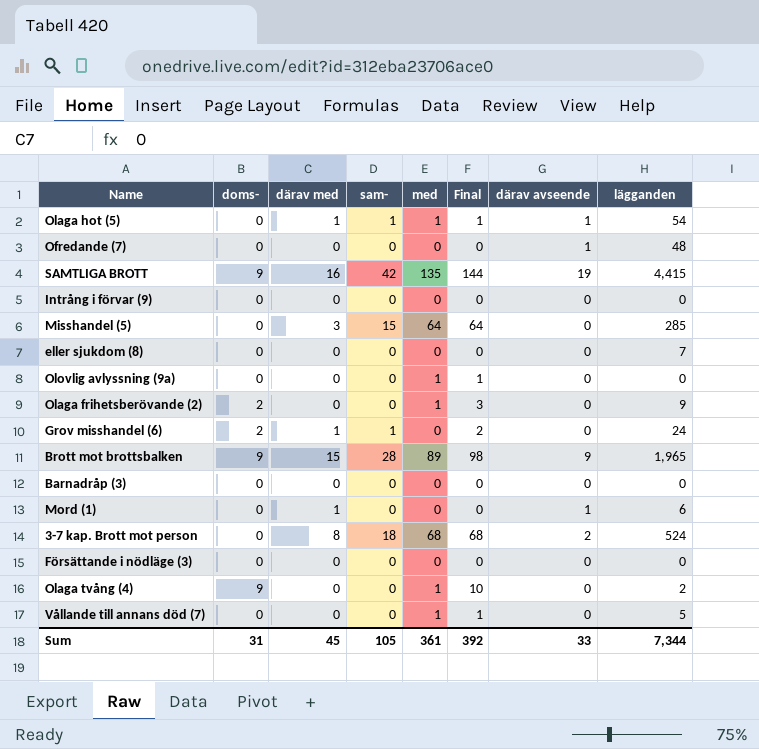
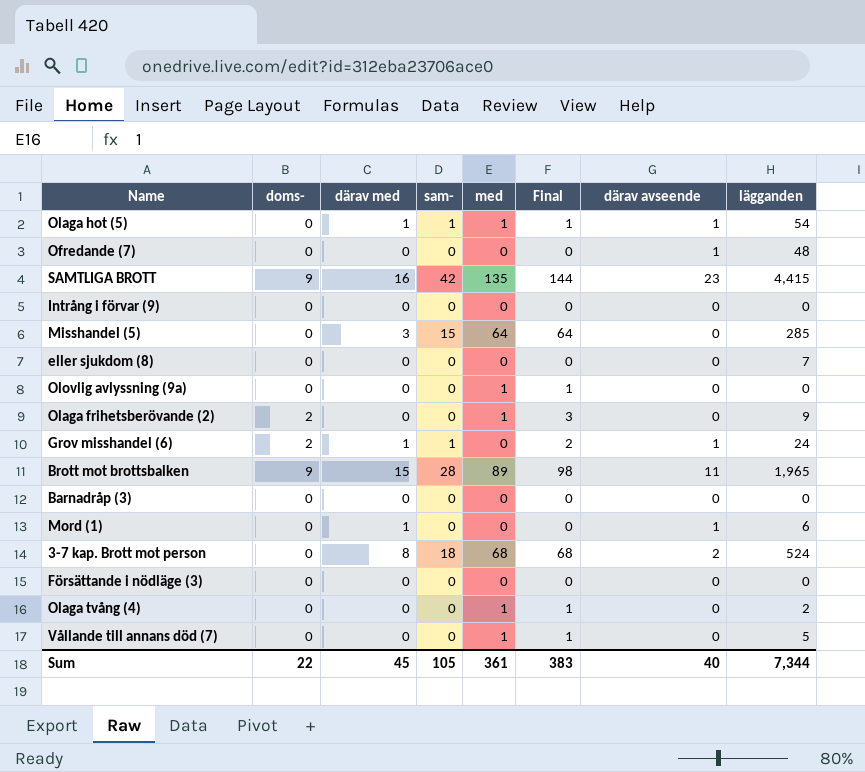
SAMTLIGA BROTT | därav avseende: 19 -> 23
Grov misshandel (6) | därav avseende: 0 -> 1
Brott mot brottsbalken | därav avseende: 9 -> 11
Olaga tvång (4) | doms-: 9 -> 0
Olaga tvång (4) | Final: 10 -> 1
Sum | doms-: 31 -> 22
Sum | Final: 392 -> 383
Sum | därav avseende: 33 -> 40

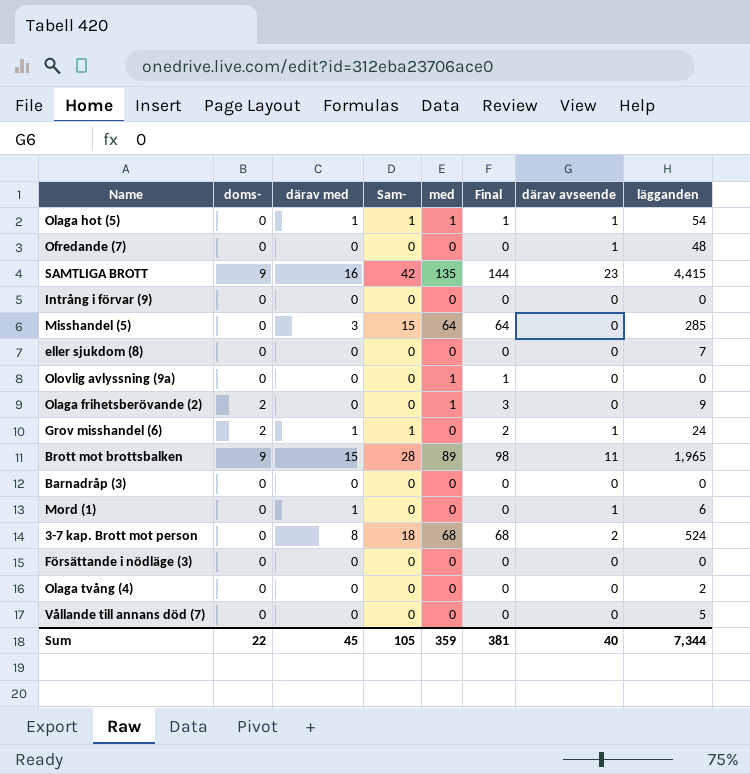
column name: sam- -> Sam-
Olaga tvång (4) | med: 1 -> 0
Olaga tvång (4) | Final: 1 -> 0
Vållande till annans död (7) | med: 1 -> 0
Vållande till annans död (7) | Final: 1 -> 0
Sum | med: 361 -> 359
Sum | Final: 383 -> 381

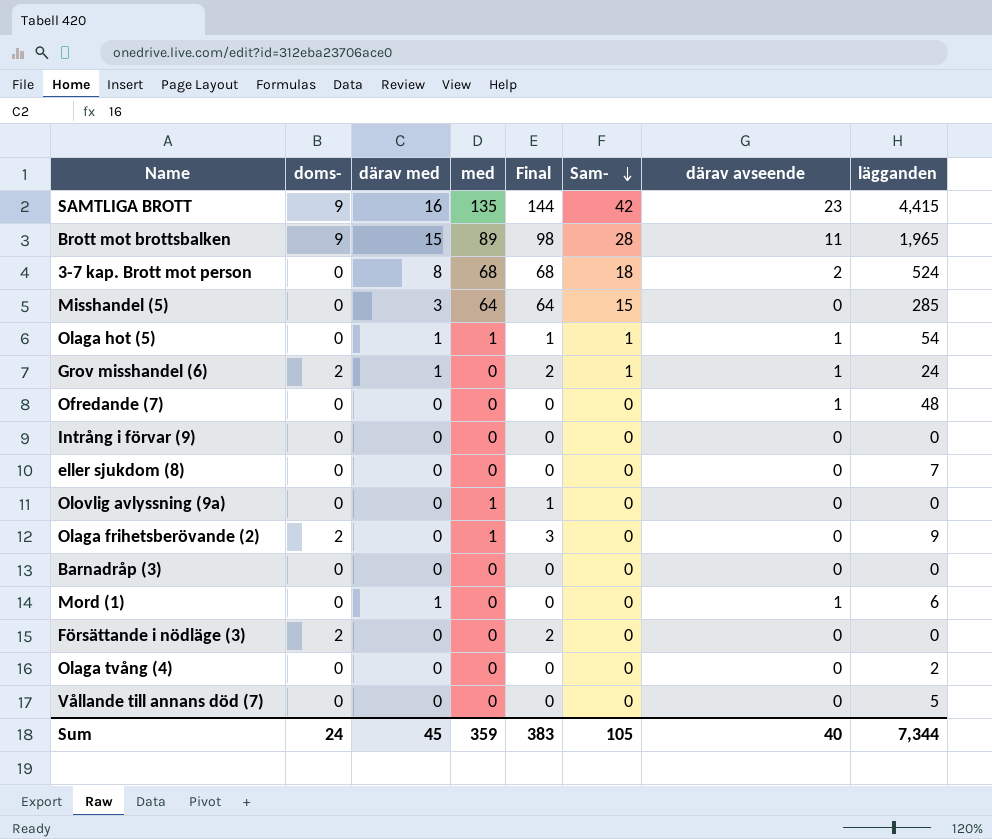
row order: none -> Sam- descending
column Sam- | position: 4 -> 6
Försättande i nödläge (3) | doms-: 0 -> 2
Försättande i nödläge (3) | Final: 0 -> 2
Sum | doms-: 22 -> 24
Sum | Final: 381 -> 383

